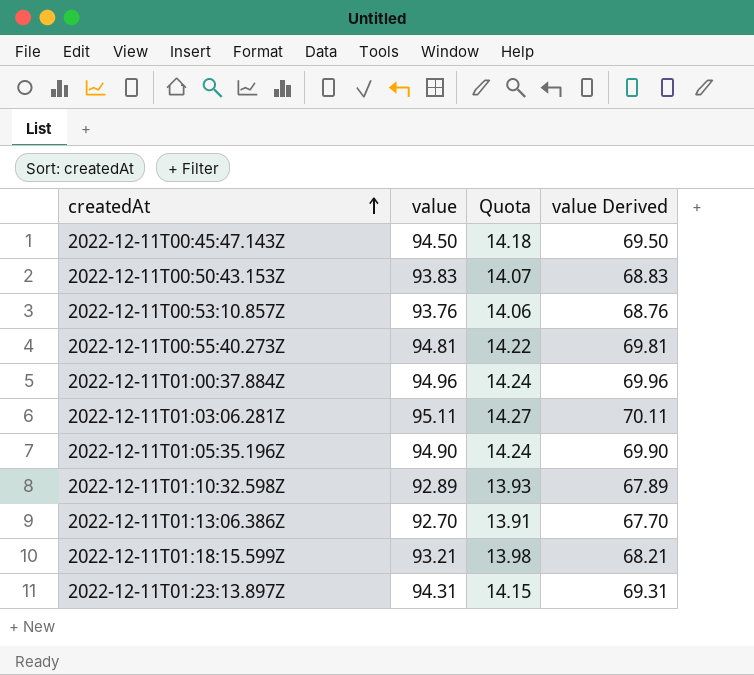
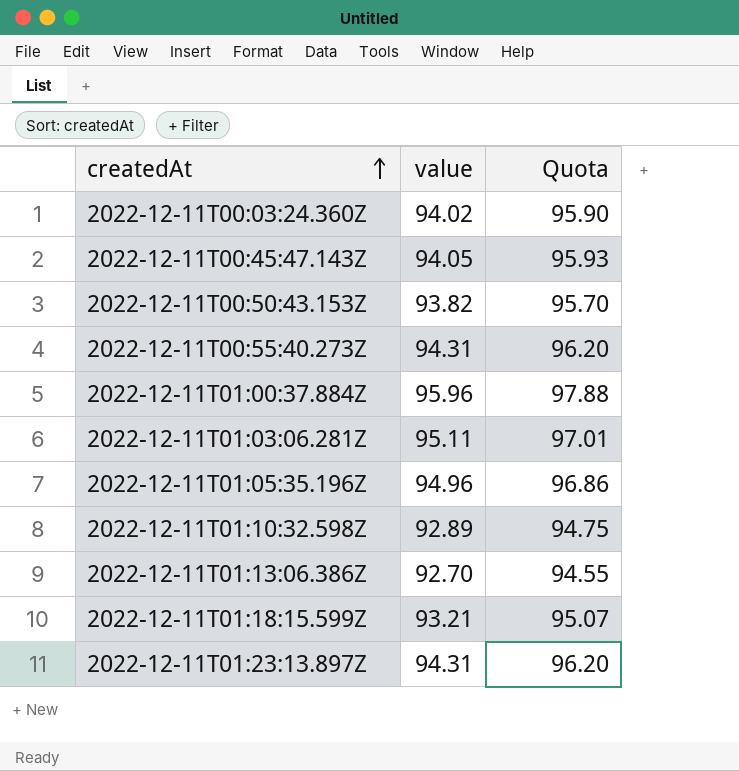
column value Derived | formula: [value] - 25 -> none
column Quota | formula: [value] * 0.15 -> [value] * 1.02
row 2022-12-11T00:53:10.857Z: 93.76 | 14.06 | 68.76 -> none
row 2022-12-11T00:03:24.360Z: none -> 94.02 | 95.90
2022-12-11T00:45:47.143Z | value: 94.50 -> 94.05
2022-12-11T00:50:43.153Z | value: 93.83 -> 93.82
2022-12-11T00:55:40.273Z | value: 94.81 -> 94.31
2022-12-11T01:00:37.884Z | value: 94.96 -> 95.96
2022-12-11T01:05:35.196Z | value: 94.90 -> 94.96

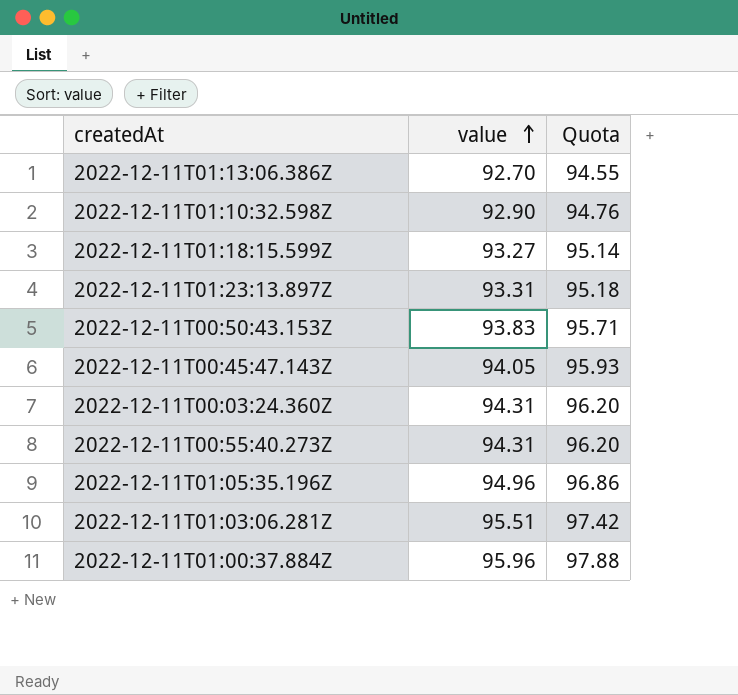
row order: createdAt ascending -> value ascending
2022-12-11T01:10:32.598Z | value: 92.89 -> 92.90
2022-12-11T01:10:32.598Z | Quota: 94.75 -> 94.76
2022-12-11T01:18:15.599Z | value: 93.21 -> 93.27
2022-12-11T01:18:15.599Z | Quota: 95.07 -> 95.14
2022-12-11T01:23:13.897Z | value: 94.31 -> 93.31
2022-12-11T01:23:13.897Z | Quota: 96.20 -> 95.18
2022-12-11T00:50:43.153Z | value: 93.82 -> 93.83
2022-12-11T00:50:43.153Z | Quota: 95.70 -> 95.71
2022-12-11T00:03:24.360Z | value: 94.02 -> 94.31
2022-12-11T00:03:24.360Z | Quota: 95.90 -> 96.20
2022-12-11T01:03:06.281Z | value: 95.11 -> 95.51
2022-12-11T01:03:06.281Z | Quota: 97.01 -> 97.42

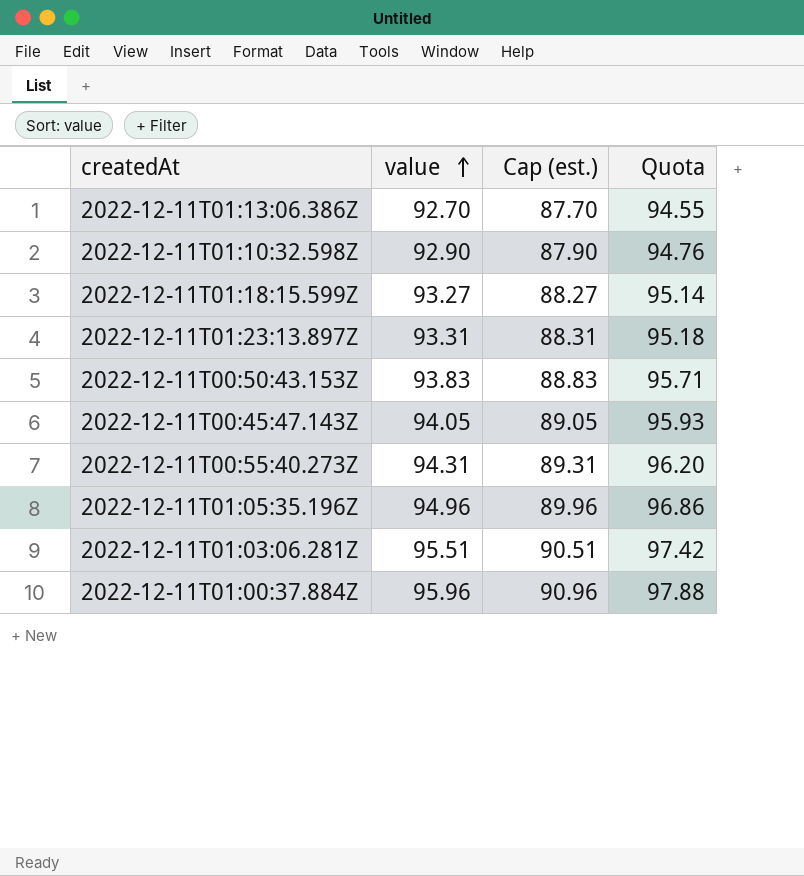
column Cap (est.) | formula: none -> [value] - 5
row 2022-12-11T00:03:24.360Z: 94.31 | 96.20 -> none

